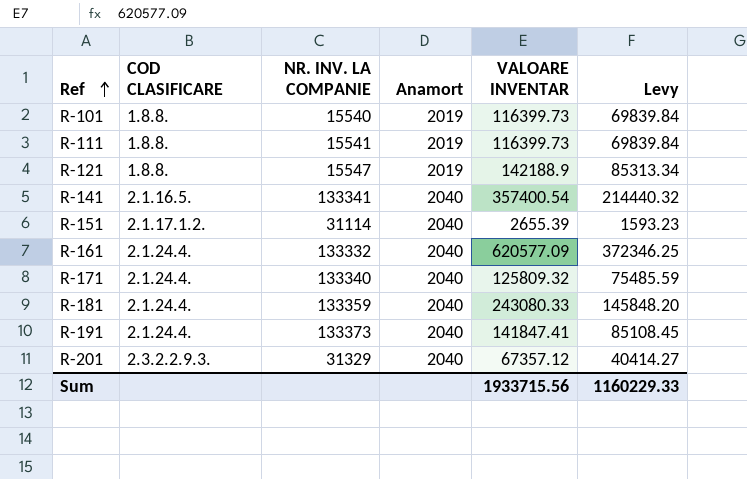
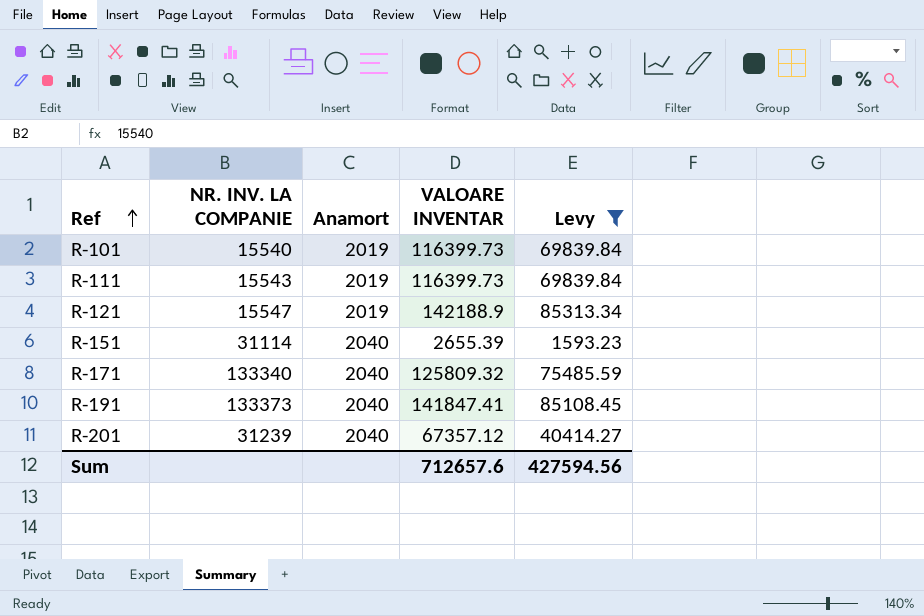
filter: none -> Levy <= 85313.34
column COD CLASIFICARE | position: 2 -> none
R-111 | NR. INV. LA COMPANIE: 15541 -> 15543
R-201 | NR. INV. LA COMPANIE: 31329 -> 31239
Sum | VALOARE INVENTAR: 1933715.56 -> 712657.6
Sum | Levy: 1160229.33 -> 427594.56

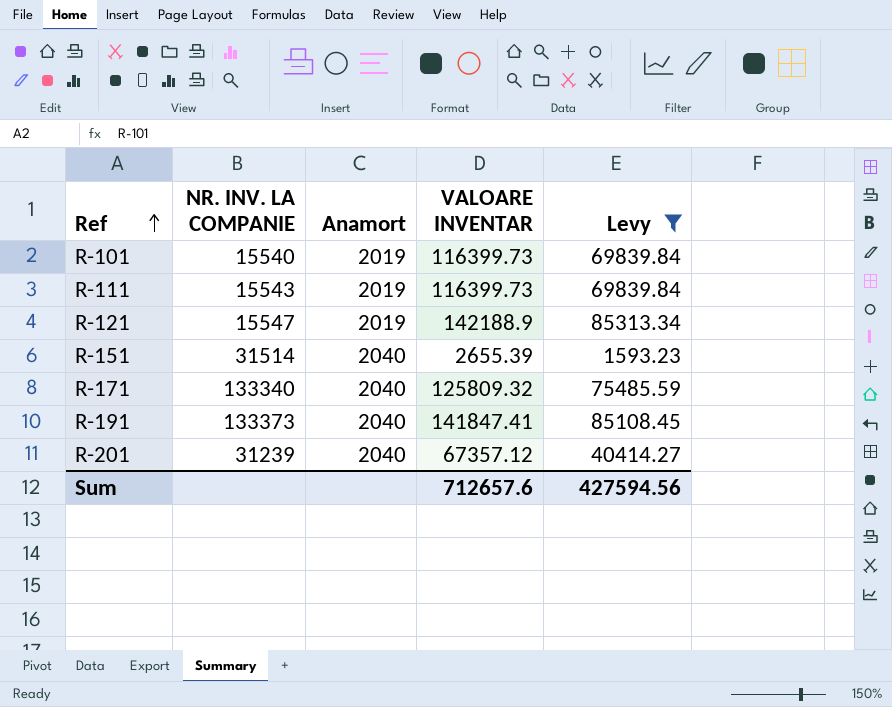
R-151 | NR. INV. LA COMPANIE: 31114 -> 31514

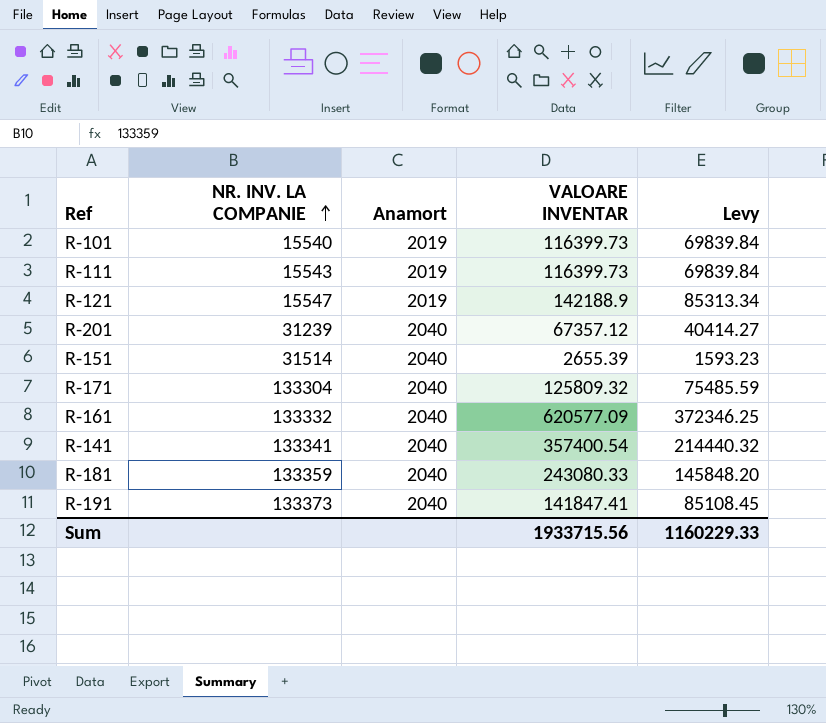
filter: Levy <= 85313.34 -> none
row order: Ref ascending -> NR. INV. LA COMPANIE ascending
R-171 | NR. INV. LA COMPANIE: 133340 -> 133304
Sum | VALOARE INVENTAR: 712657.6 -> 1933715.56
Sum | Levy: 427594.56 -> 1160229.33

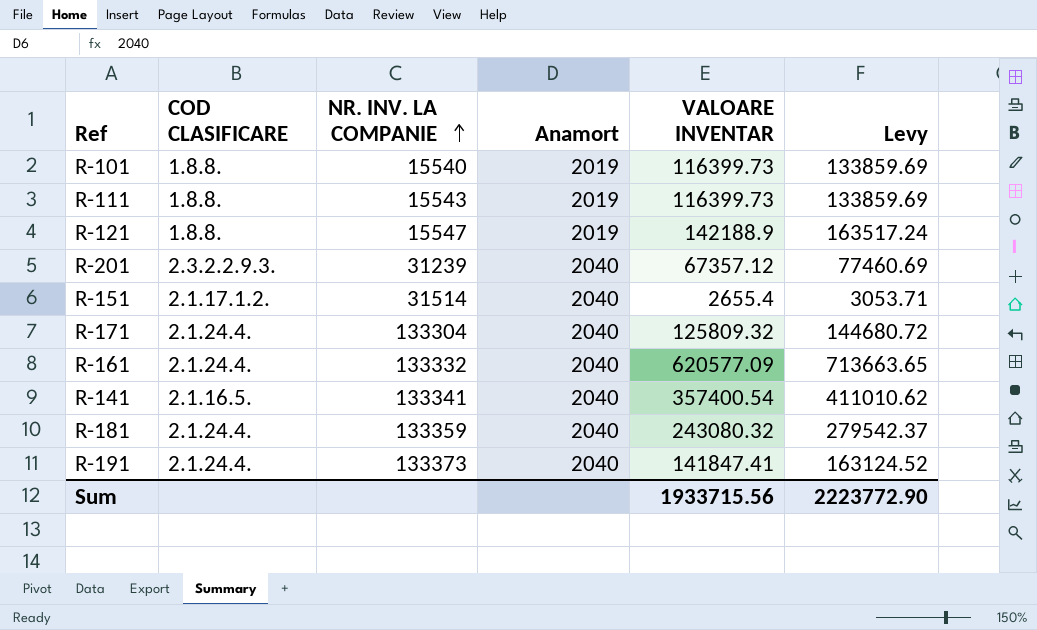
column COD CLASIFICARE | position: none -> 2
column Levy | formula: [VALOARE INVENTAR] * 0.6 -> [VALOARE INVENTAR] * 1.15
R-151 | VALOARE INVENTAR: 2655.39 -> 2655.4
R-181 | VALOARE INVENTAR: 243080.33 -> 243080.32
Sum | Levy: 1160229.33 -> 2223772.90

